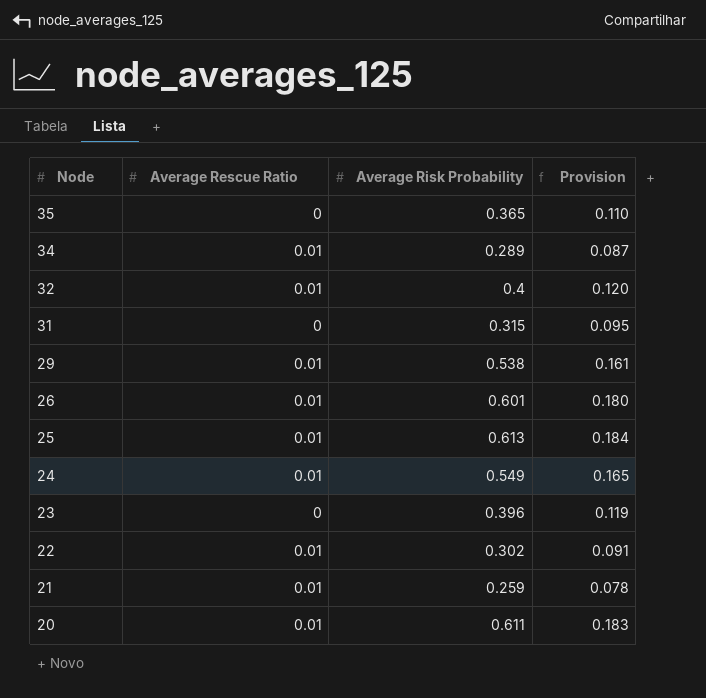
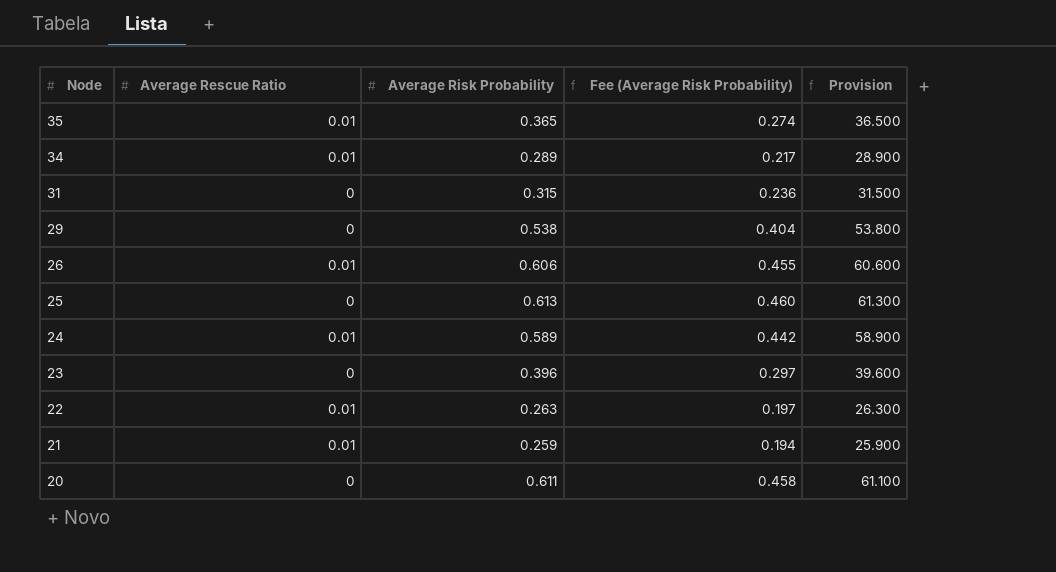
column Fee (Average Risk Probability) | formula: none -> [Average Risk Probability] * 0.75
column Provision | formula: [Average Risk Probability] * 0.3 -> [Average Risk Probability] * 100
row 32: 0.01 | 0.4 | 0.120 -> none
35 | Average Rescue Ratio: 0 -> 0.01
29 | Average Rescue Ratio: 0.01 -> 0
26 | Average Risk Probability: 0.601 -> 0.606
25 | Average Rescue Ratio: 0.01 -> 0
24 | Average Risk Probability: 0.549 -> 0.589
22 | Average Risk Probability: 0.302 -> 0.263
20 | Average Rescue Ratio: 0.01 -> 0

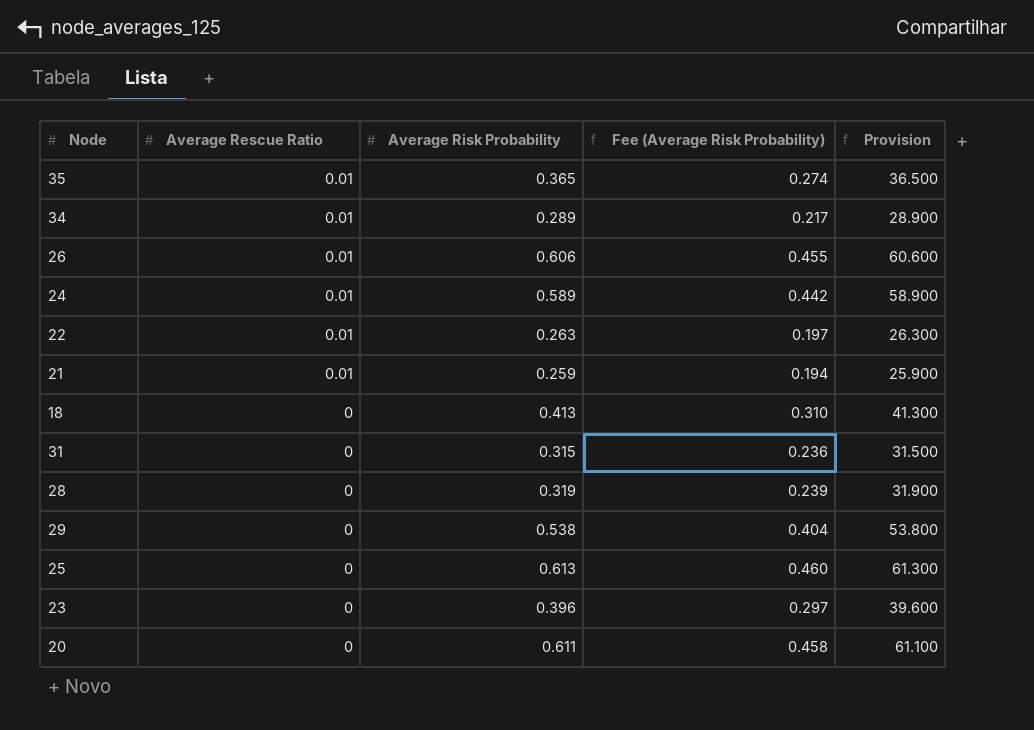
row order: Node descending -> Average Rescue Ratio descending
row 18: none -> 0 | 0.413 | 0.310 | 41.300
row 28: none -> 0 | 0.319 | 0.239 | 31.900

